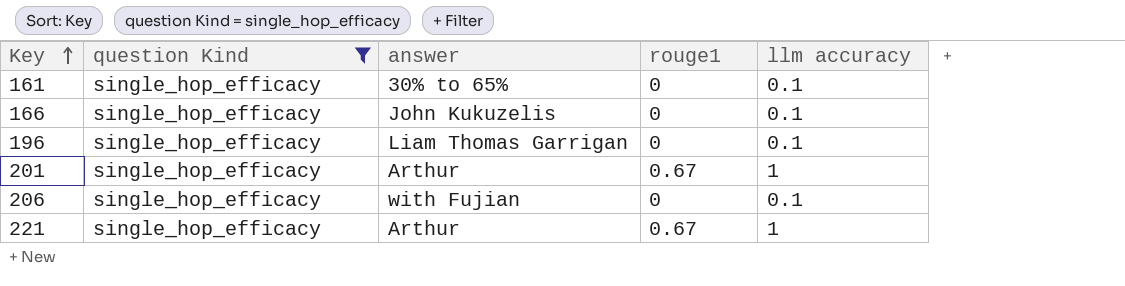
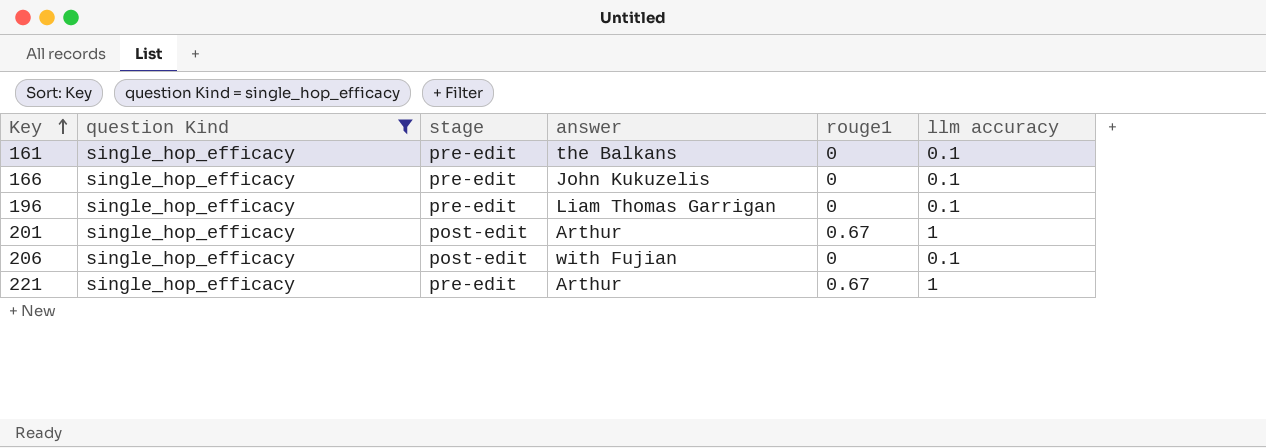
column stage | position: none -> 3
161 | answer: 30% to 65% -> the Balkans

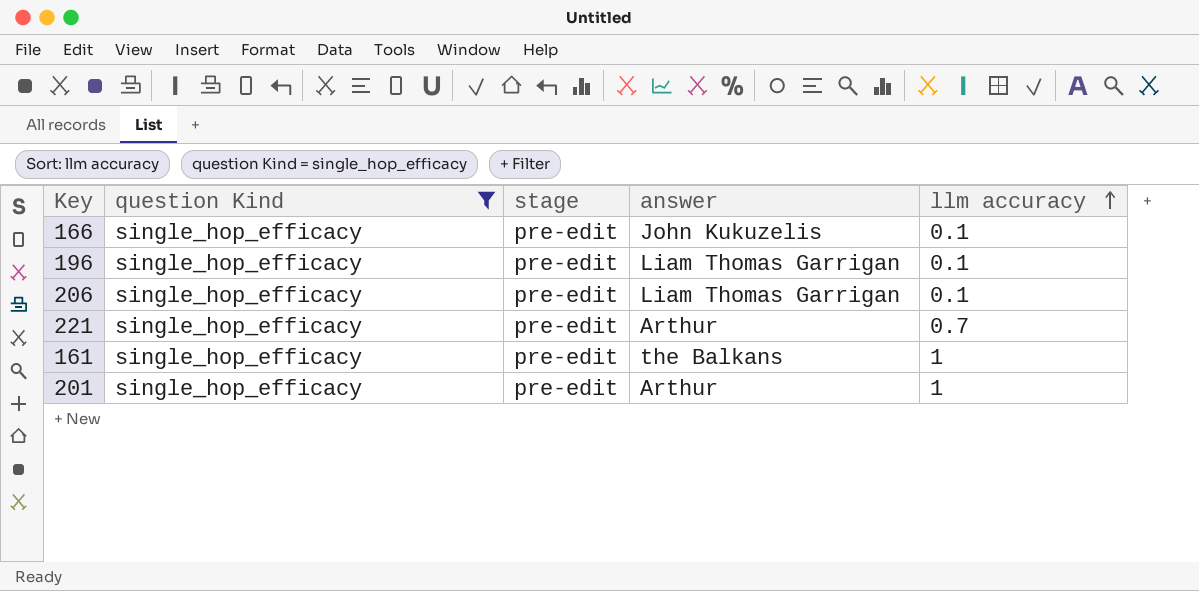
row order: Key ascending -> llm accuracy ascending
column rouge1 | position: 5 -> none
206 | stage: post-edit -> pre-edit
206 | answer: with Fujian -> Liam Thomas Garrigan
221 | llm accuracy: 1 -> 0.7
161 | llm accuracy: 0.1 -> 1
201 | stage: post-edit -> pre-edit

